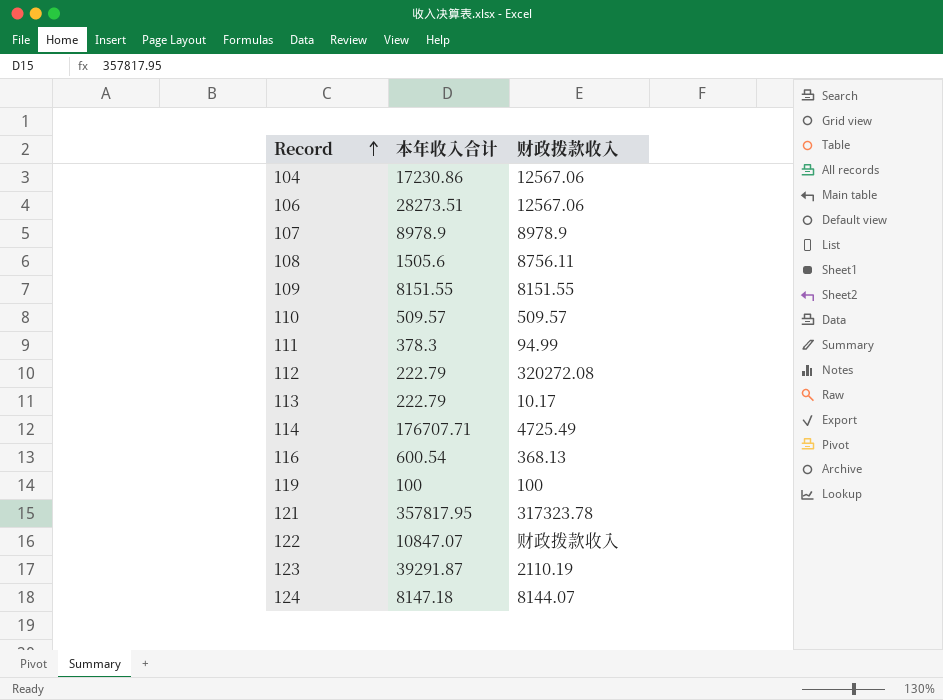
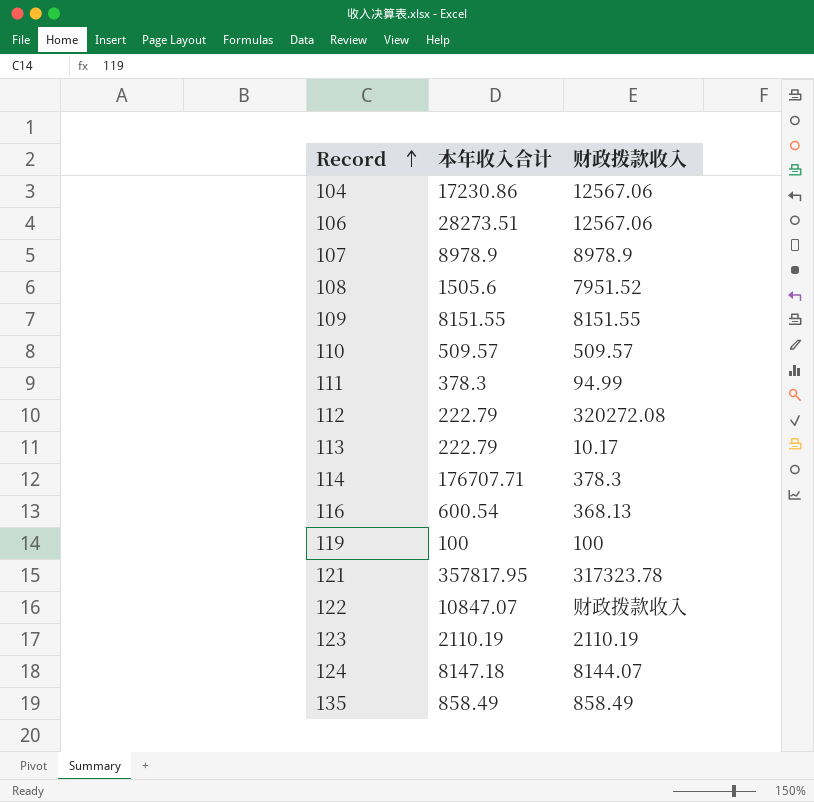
108 | 财政拨款收入: 8756.11 -> 7951.52
114 | 财政拨款收入: 4725.49 -> 378.3
123 | 本年收入合计: 39291.87 -> 2110.19
row 135: none -> 858.49 | 858.49

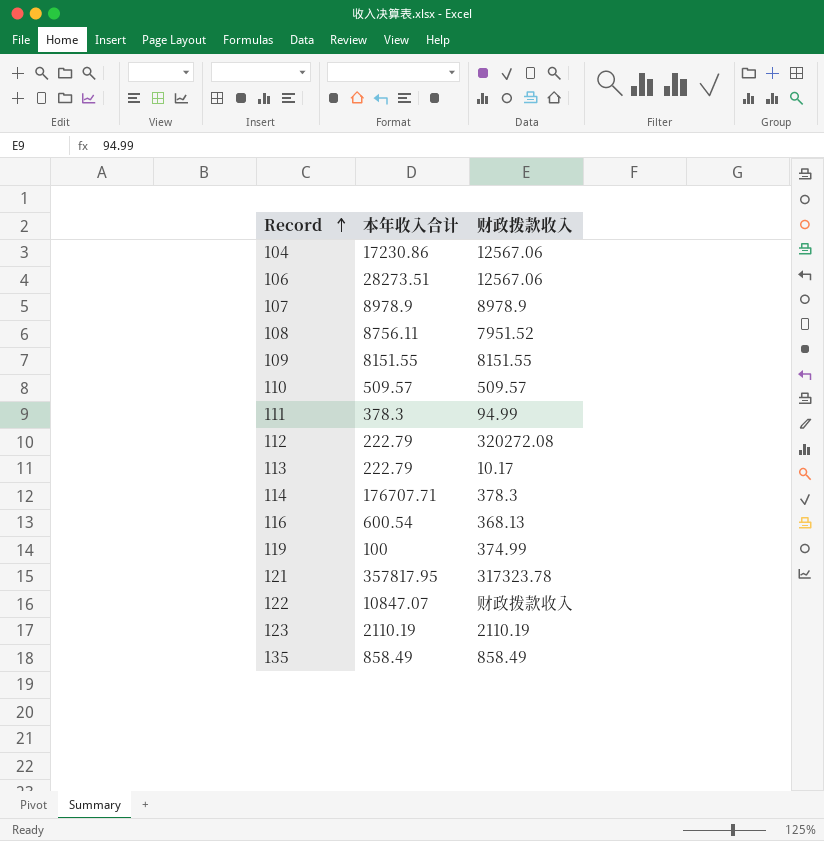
row 124: 8147.18 | 8144.07 -> none
108 | 本年收入合计: 1505.6 -> 8756.11
119 | 财政拨款收入: 100 -> 374.99

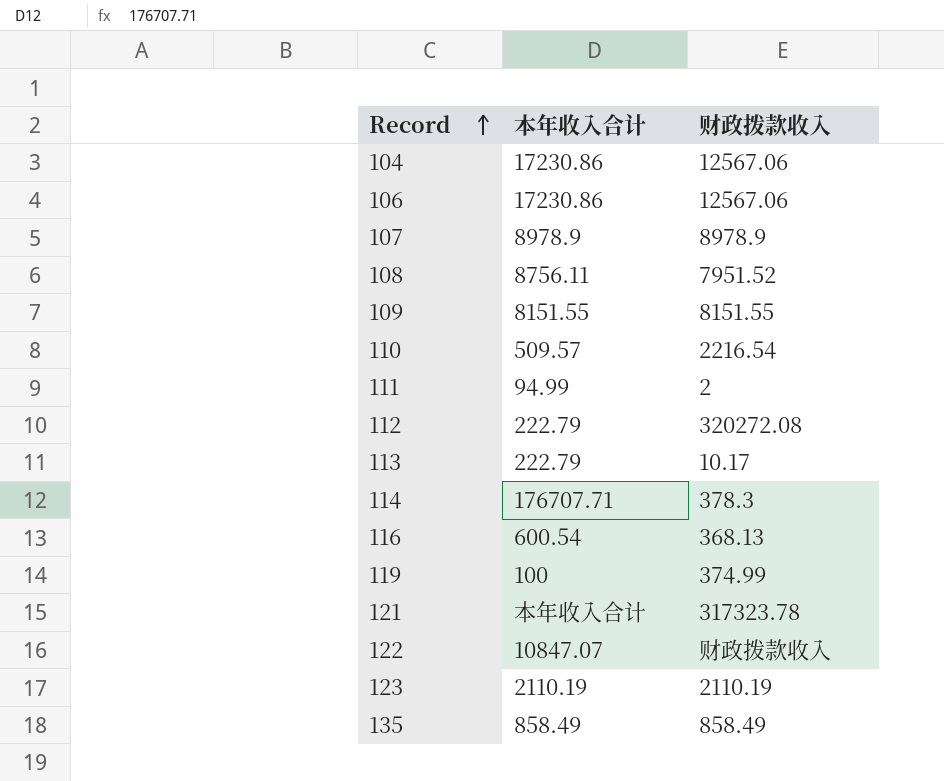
106 | 本年收入合计: 28273.51 -> 17230.86
110 | 财政拨款收入: 509.57 -> 2216.54
111 | 本年收入合计: 378.3 -> 94.99
111 | 财政拨款收入: 94.99 -> 2
121 | 本年收入合计: 357817.95 -> 本年收入合计

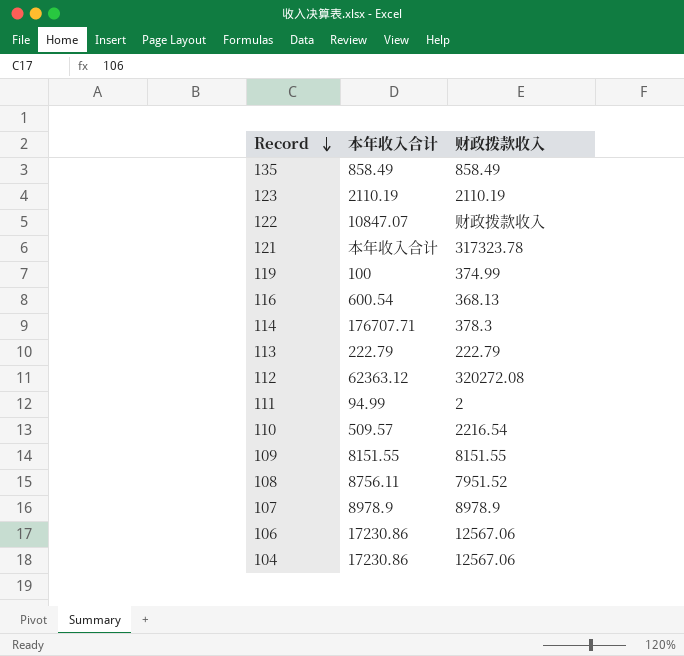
row order: Record ascending -> Record descending
113 | 财政拨款收入: 10.17 -> 222.79
112 | 本年收入合计: 222.79 -> 62363.12

